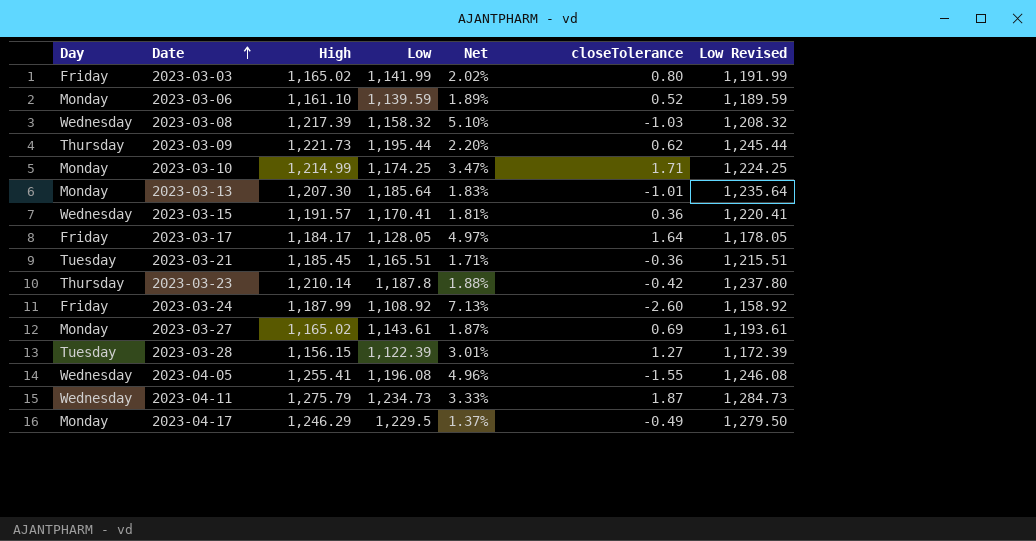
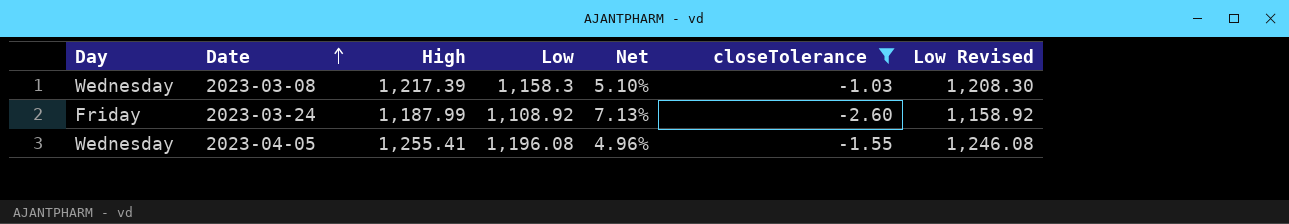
filter: none -> closeTolerance <= -1.03
2023-03-08 | Low: 1,158.32 -> 1,158.3
2023-03-08 | Low Revised: 1,208.32 -> 1,208.30

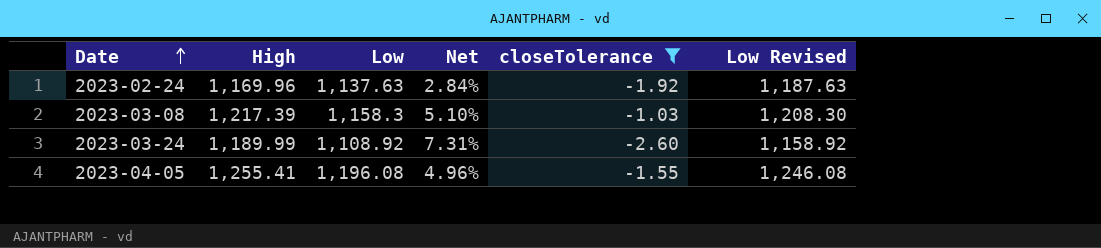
column Day | position: 1 -> none
row 2023-02-24: none -> 1,169.96 | 1,137.63 | 2.84% | -1.92 | 1,187.63
2023-03-24 | High: 1,187.99 -> 1,189.99
2023-03-24 | Net: 7.13% -> 7.31%

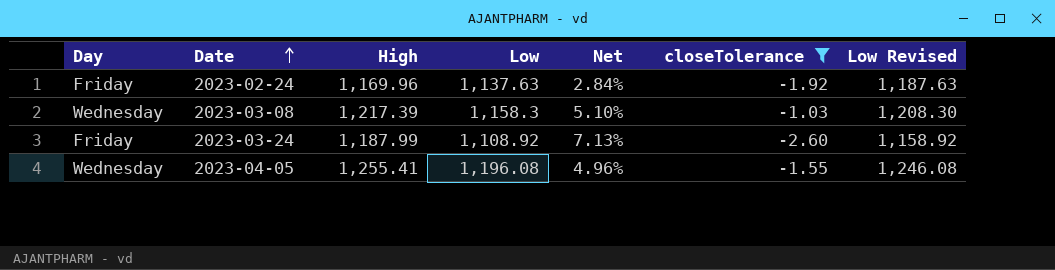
column Day | position: none -> 1
2023-03-24 | High: 1,189.99 -> 1,187.99
2023-03-24 | Net: 7.31% -> 7.13%

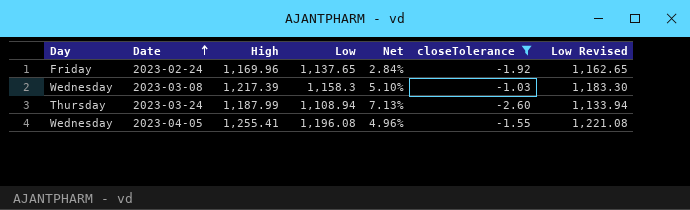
column Low Revised | formula: [Low] + 50 -> [Low] + 25
2023-02-24 | Low: 1,137.63 -> 1,137.65
2023-03-24 | Day: Friday -> Thursday
2023-03-24 | Low: 1,108.92 -> 1,108.94

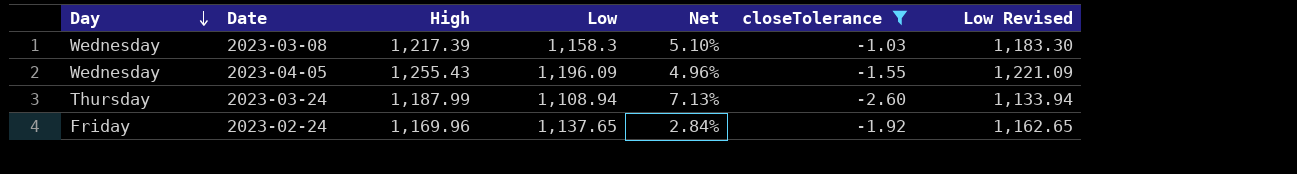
row order: Date ascending -> Day descending
2023-04-05 | High: 1,255.41 -> 1,255.43
2023-04-05 | Low: 1,196.08 -> 1,196.09
2023-04-05 | Low Revised: 1,221.08 -> 1,221.09

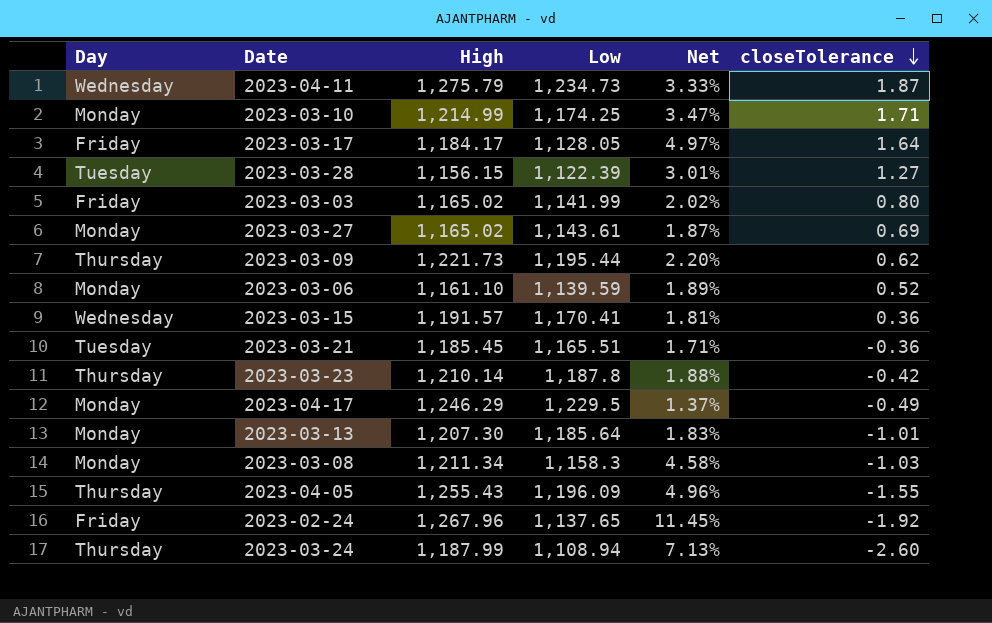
filter: closeTolerance <= -1.03 -> none
row order: Day descending -> closeTolerance descending
column Low Revised | formula: [Low] + 25 -> none
2023-03-08 | Day: Wednesday -> Monday
2023-03-08 | High: 1,217.39 -> 1,211.34
2023-03-08 | Net: 5.10% -> 4.58%
2023-04-05 | Day: Wednesday -> Thursday
2023-02-24 | High: 1,169.96 -> 1,267.96
2023-02-24 | Net: 2.84% -> 11.45%

